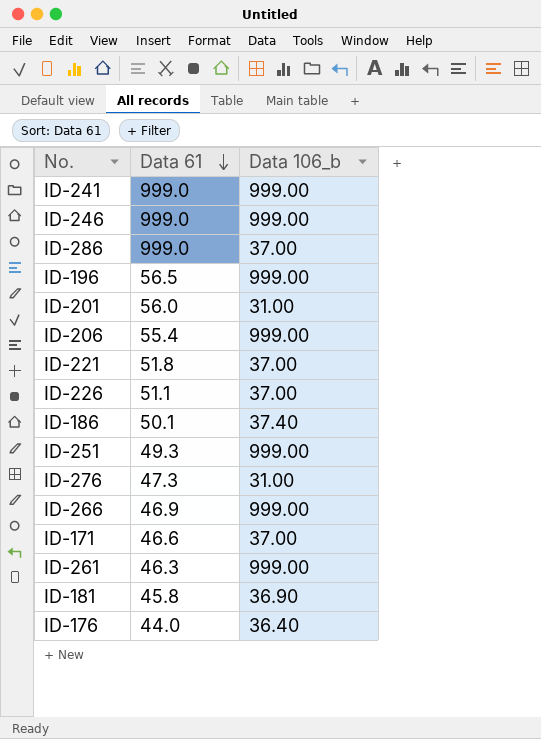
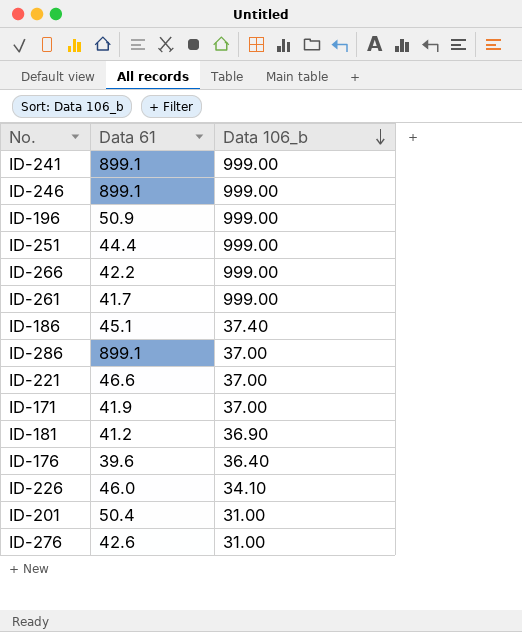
row order: Data 61 descending -> Data 106_b descending
row ID-206: 55.4 | 999.00 -> none
ID-241 | Data 61: 999.0 -> 899.1
ID-246 | Data 61: 999.0 -> 899.1
ID-196 | Data 61: 56.5 -> 50.9
ID-251 | Data 61: 49.3 -> 44.4
ID-266 | Data 61: 46.9 -> 42.2
ID-261 | Data 61: 46.3 -> 41.7
ID-186 | Data 61: 50.1 -> 45.1
ID-286 | Data 61: 999.0 -> 899.1
ID-221 | Data 61: 51.8 -> 46.6
ID-171 | Data 61: 46.6 -> 41.9
ID-181 | Data 61: 45.8 -> 41.2
ID-176 | Data 61: 44.0 -> 39.6
ID-226 | Data 61: 51.1 -> 46.0
ID-226 | Data 106_b: 37.00 -> 34.10
ID-201 | Data 61: 56.0 -> 50.4
ID-276 | Data 61: 47.3 -> 42.6

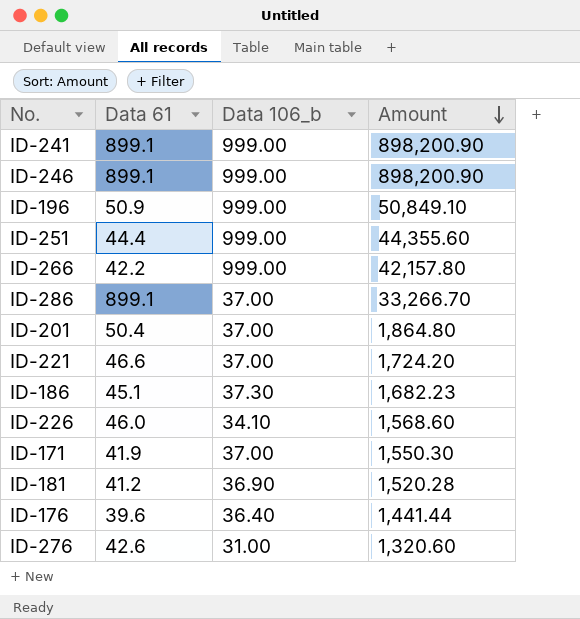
row order: Data 106_b descending -> Amount descending
column Amount | formula: none -> [Data 61] * [Data 106_b]
row ID-261: 41.7 | 999.00 -> none
ID-201 | Data 106_b: 31.00 -> 37.00
ID-186 | Data 106_b: 37.40 -> 37.30

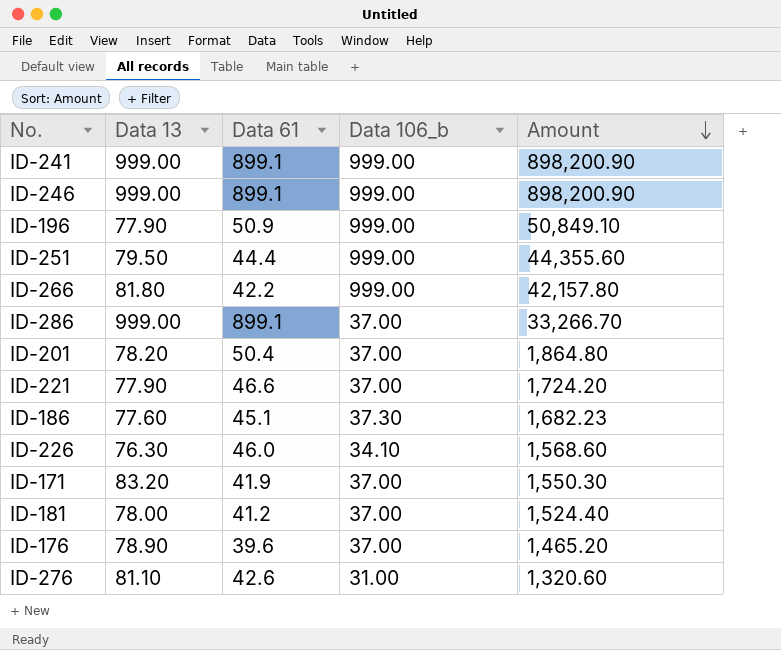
column Data 13 | position: none -> 2
ID-181 | Data 106_b: 36.90 -> 37.00
ID-181 | Amount: 1,520.28 -> 1,524.40
ID-176 | Data 106_b: 36.40 -> 37.00
ID-176 | Amount: 1,441.44 -> 1,465.20

